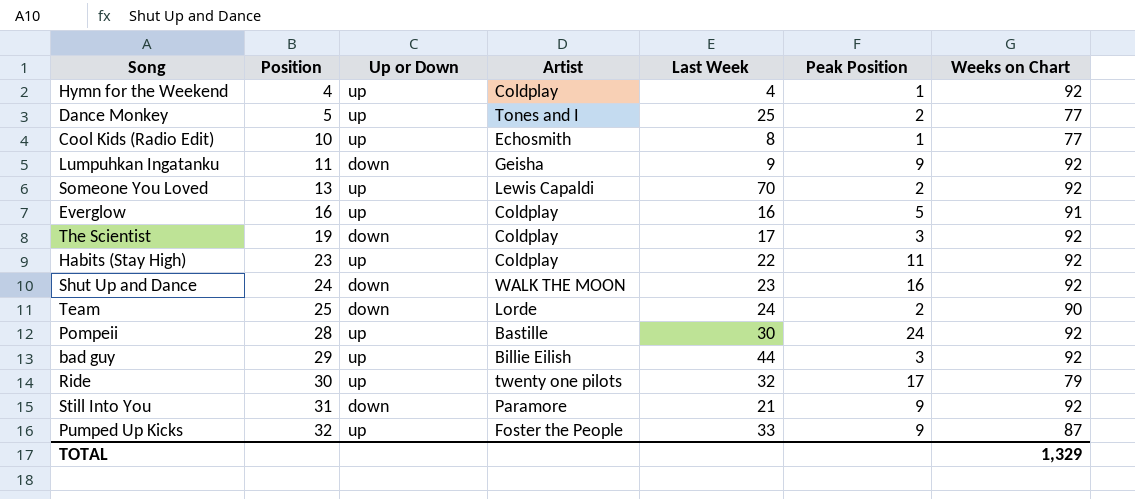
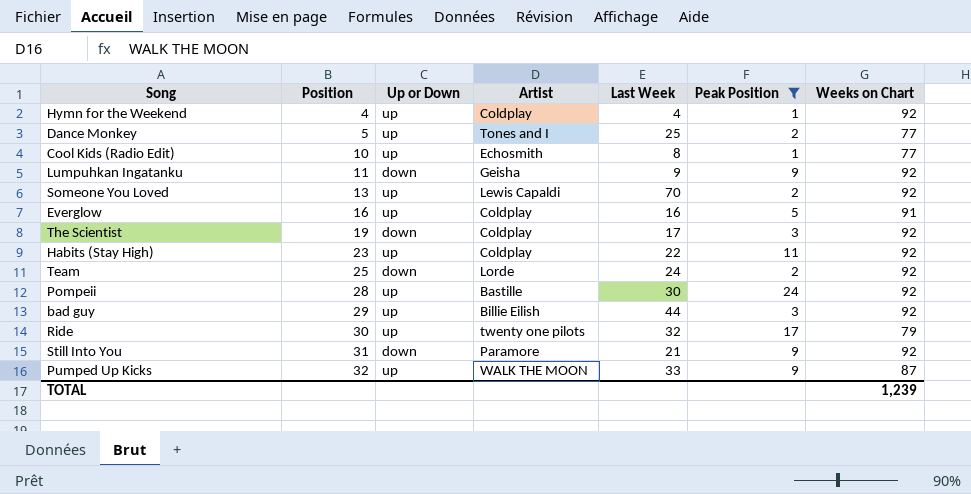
filter: none -> Peak Position != 16
Team | Weeks on Chart: 90 -> 92
Pumped Up Kicks | Artist: Foster the People -> WALK THE MOON
TOTAL | Weeks on Chart: 1,329 -> 1,239

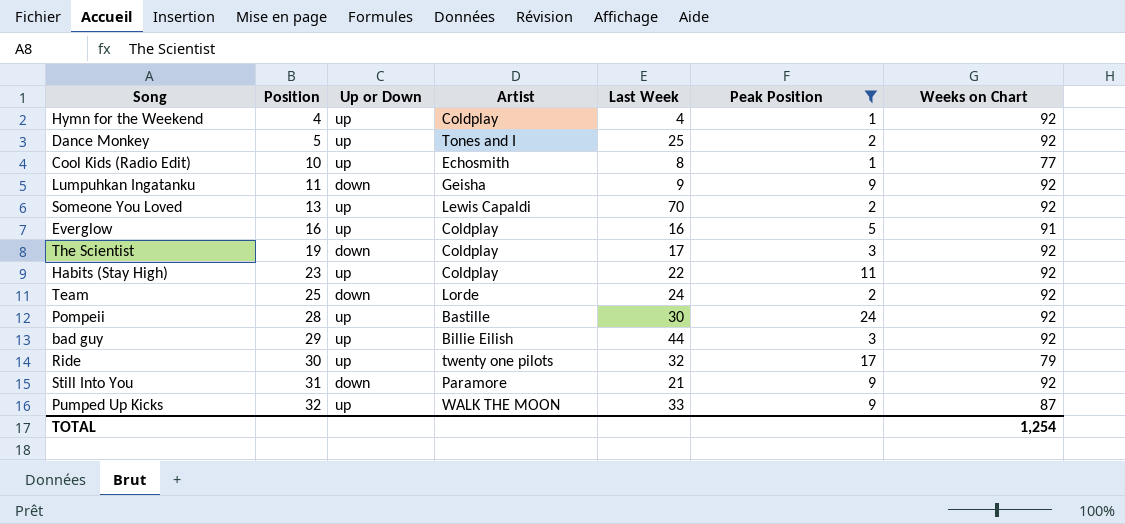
Dance Monkey | Weeks on Chart: 77 -> 92
TOTAL | Weeks on Chart: 1,239 -> 1,254

